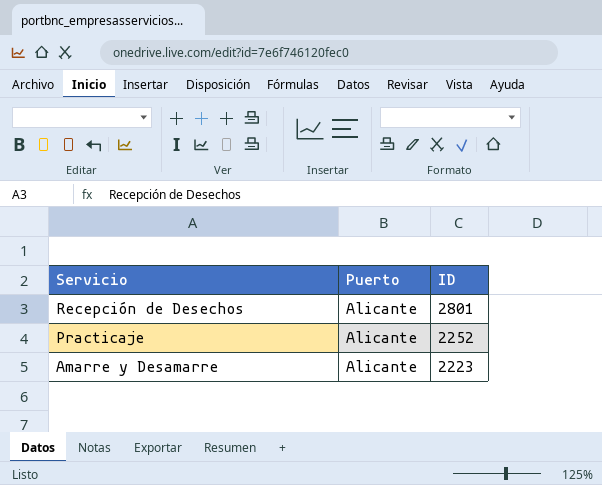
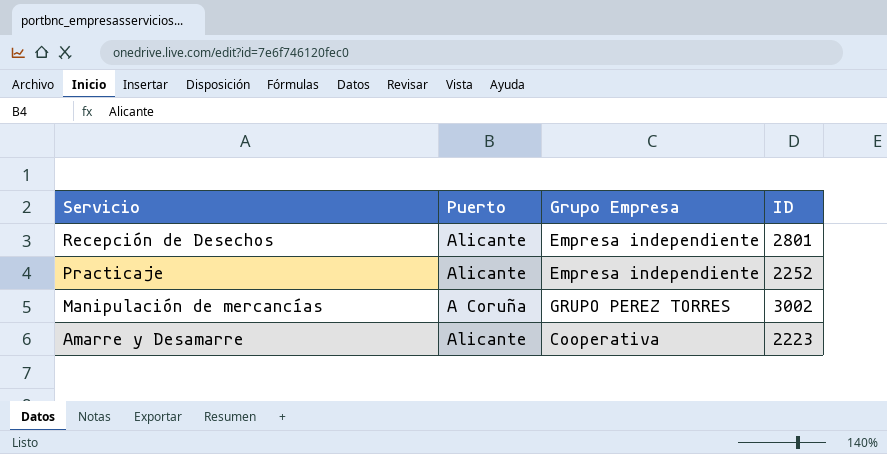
column Grupo Empresa | position: none -> 3
row Manipulación de mercancías: none -> A Coruña | GRUPO PEREZ TORRES | 3002

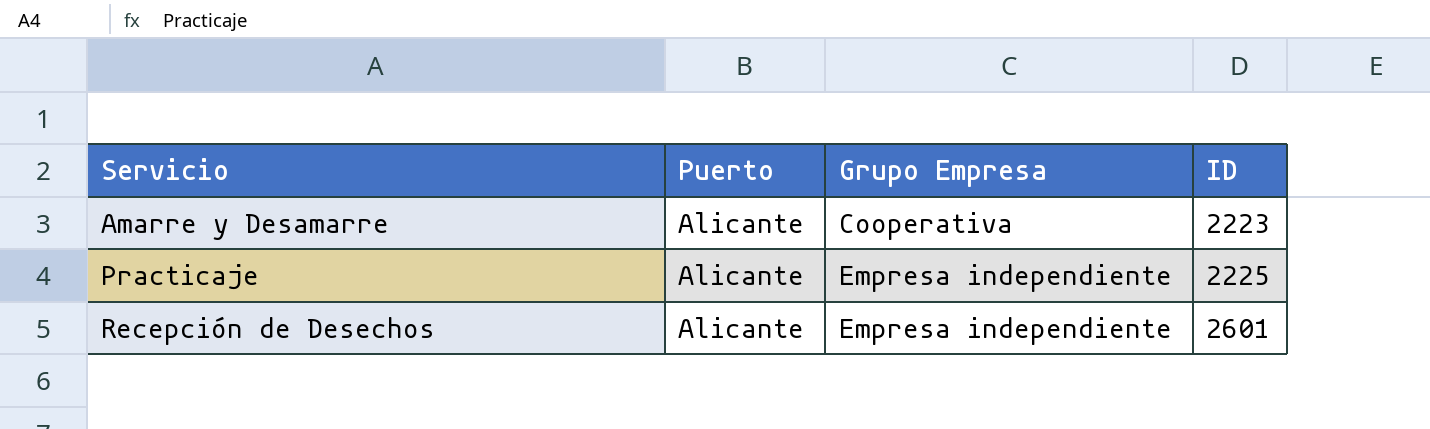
row order: Servicio descending -> Servicio ascending
row Manipulación de mercancías: A Coruña | GRUPO PEREZ TORRES | 3002 -> none
Practicaje | ID: 2252 -> 2225
Recepción de Desechos | ID: 2801 -> 2601

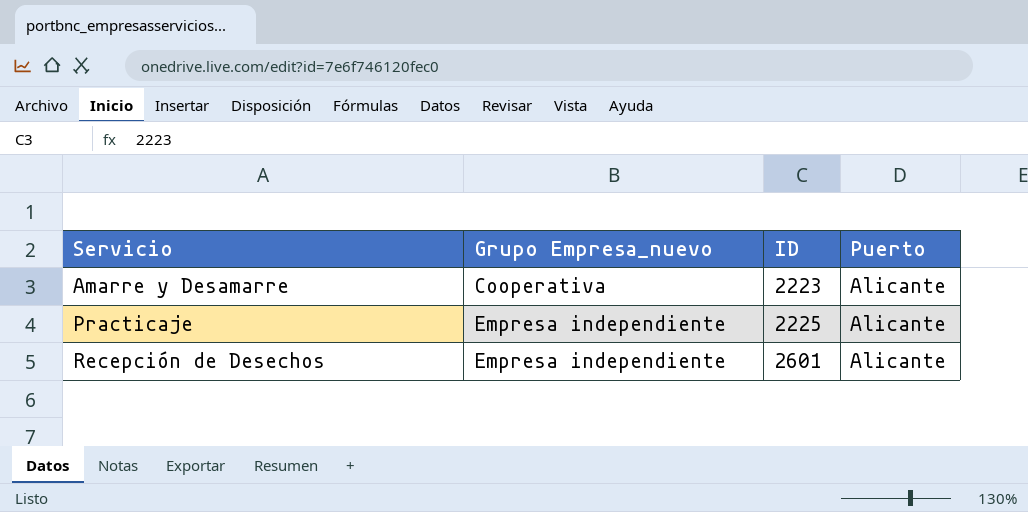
column name: Grupo Empresa -> Grupo Empresa_nuevo
column Puerto | position: 2 -> 4

